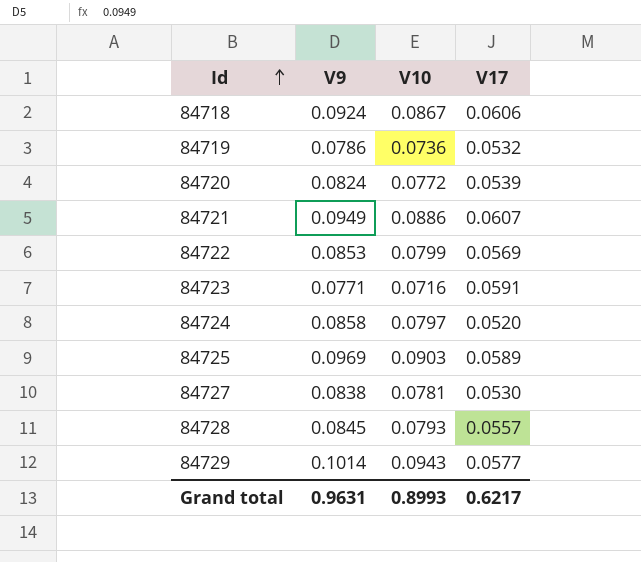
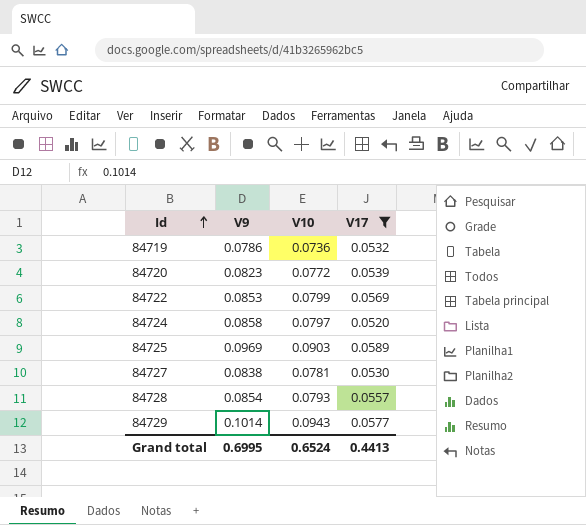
filter: none -> V17 <= 0.0589
84720 | V9: 0.0824 -> 0.0823
84728 | V9: 0.0845 -> 0.0854
Grand total | V9: 0.9631 -> 0.6995
Grand total | V10: 0.8993 -> 0.6524
Grand total | V17: 0.6217 -> 0.4413

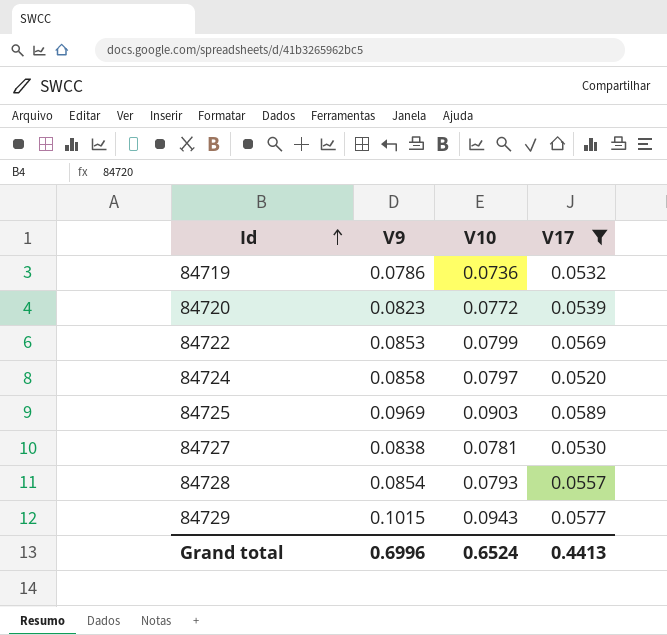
84729 | V9: 0.1014 -> 0.1015
Grand total | V9: 0.6995 -> 0.6996

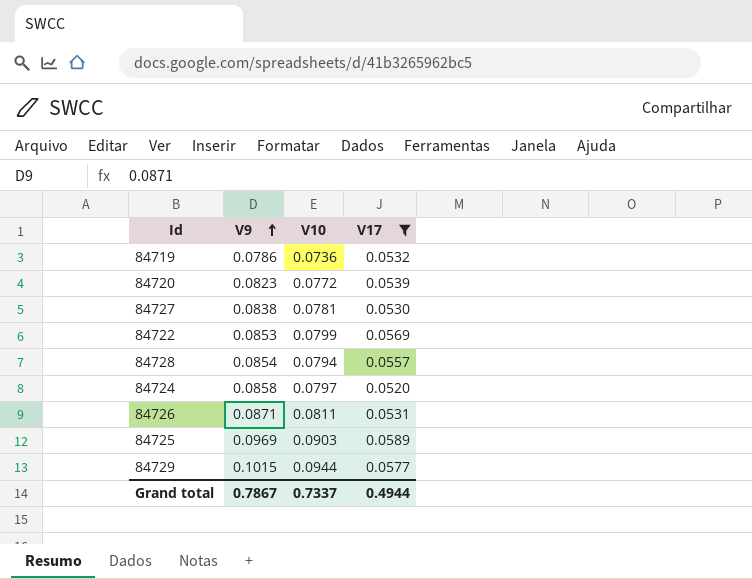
row order: Id ascending -> V9 ascending
84728 | V10: 0.0793 -> 0.0794
row 84726: none -> 0.0871 | 0.0811 | 0.0531
84729 | V10: 0.0943 -> 0.0944
Grand total | V9: 0.6996 -> 0.7867
Grand total | V10: 0.6524 -> 0.7337
Grand total | V17: 0.4413 -> 0.4944

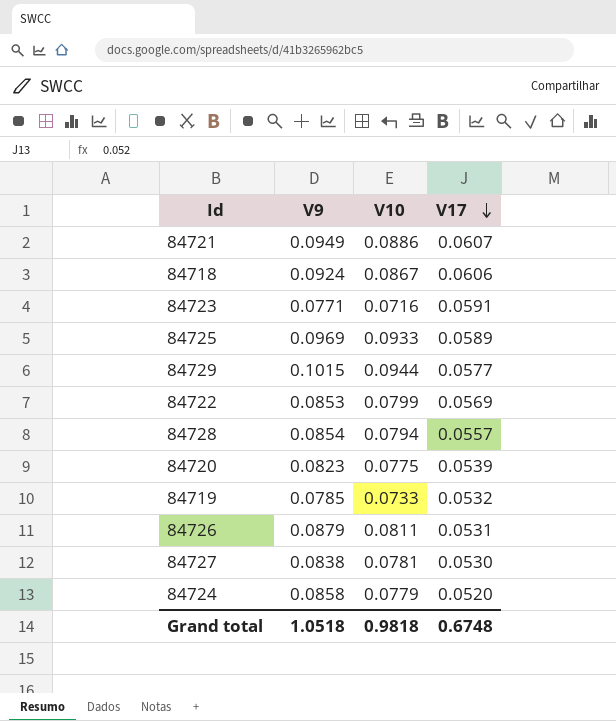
filter: V17 <= 0.0589 -> none
row order: V9 ascending -> V17 descending
84725 | V10: 0.0903 -> 0.0933
84720 | V10: 0.0772 -> 0.0775
84719 | V9: 0.0786 -> 0.0785
84719 | V10: 0.0736 -> 0.0733
84726 | V9: 0.0871 -> 0.0879
84724 | V10: 0.0797 -> 0.0779
Grand total | V9: 0.7867 -> 1.0518
Grand total | V10: 0.7337 -> 0.9818
Grand total | V17: 0.4944 -> 0.6748

